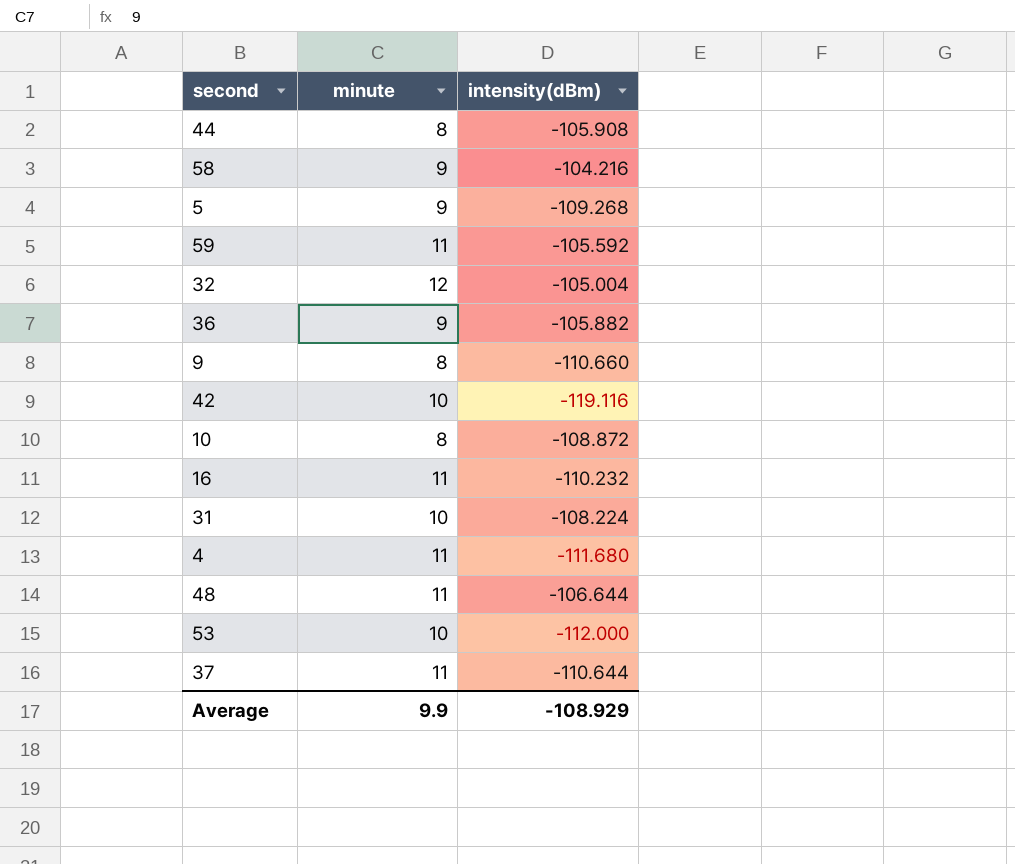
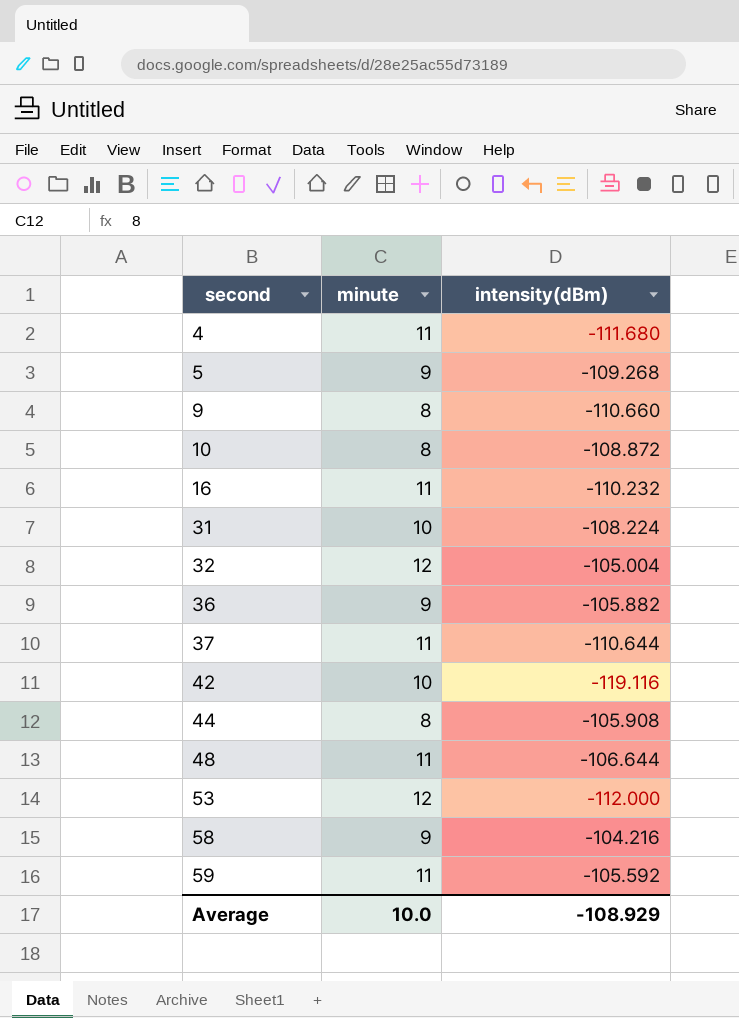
row order: none -> second ascending
53 | minute: 10 -> 12
Average | minute: 9.9 -> 10.0

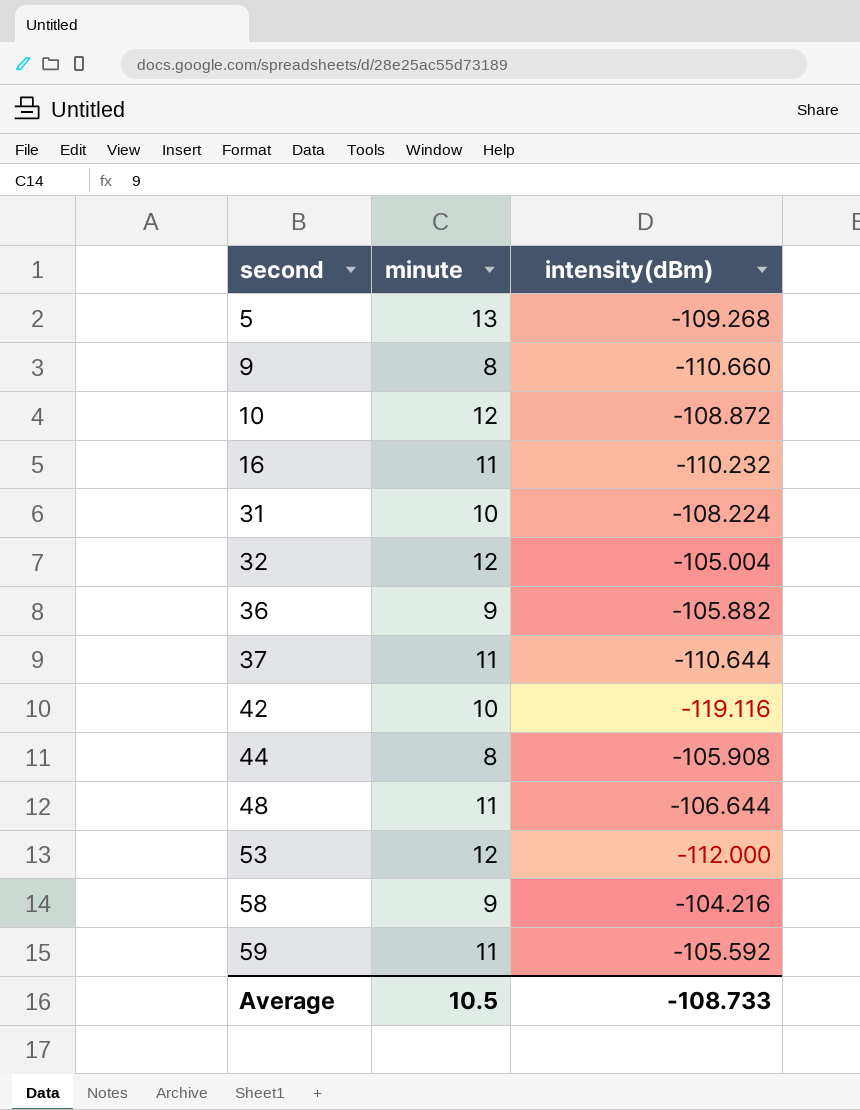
row 4: 11 | -111.680 -> none
5 | minute: 9 -> 13
10 | minute: 8 -> 12
Average | minute: 10.0 -> 10.5
Average | intensity(dBm): -108.929 -> -108.733

